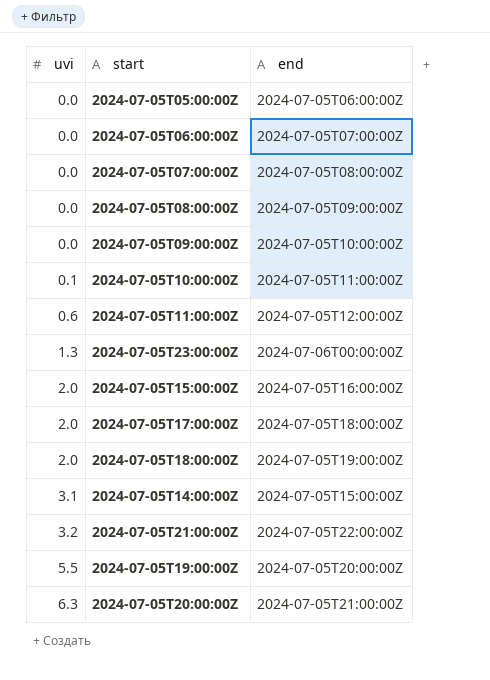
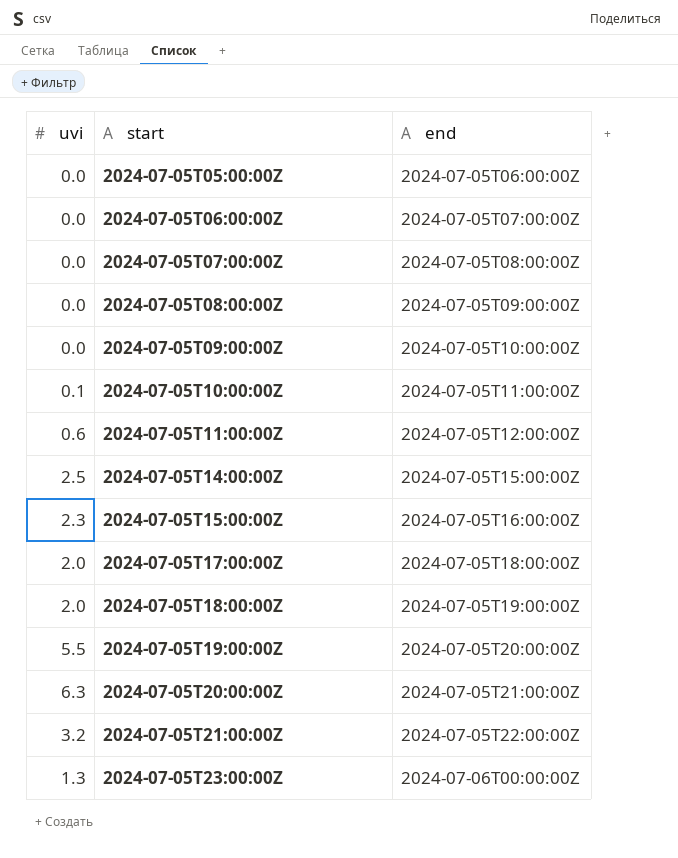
row order: uvi ascending -> start ascending
2024-07-05T14:00:00Z | uvi: 3.1 -> 2.5
2024-07-05T15:00:00Z | uvi: 2.0 -> 2.3

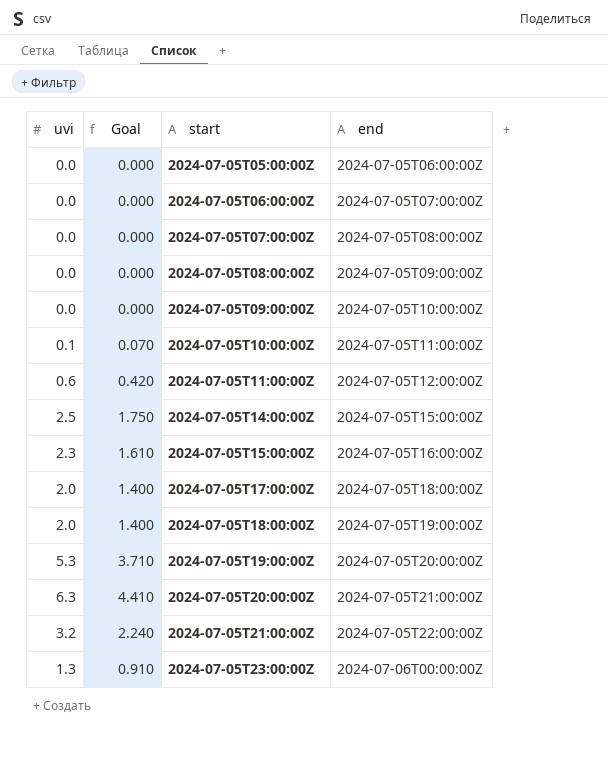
column Goal | formula: none -> [uvi] * 0.7
2024-07-05T19:00:00Z | uvi: 5.5 -> 5.3

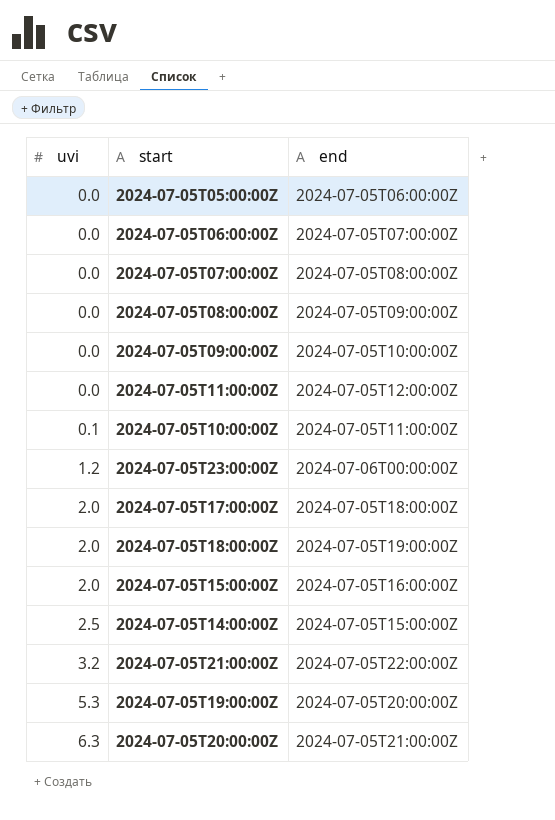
row order: start ascending -> uvi ascending
column Goal | formula: [uvi] * 0.7 -> none
2024-07-05T11:00:00Z | uvi: 0.6 -> 0.0
2024-07-05T23:00:00Z | uvi: 1.3 -> 1.2
2024-07-05T15:00:00Z | uvi: 2.3 -> 2.0

